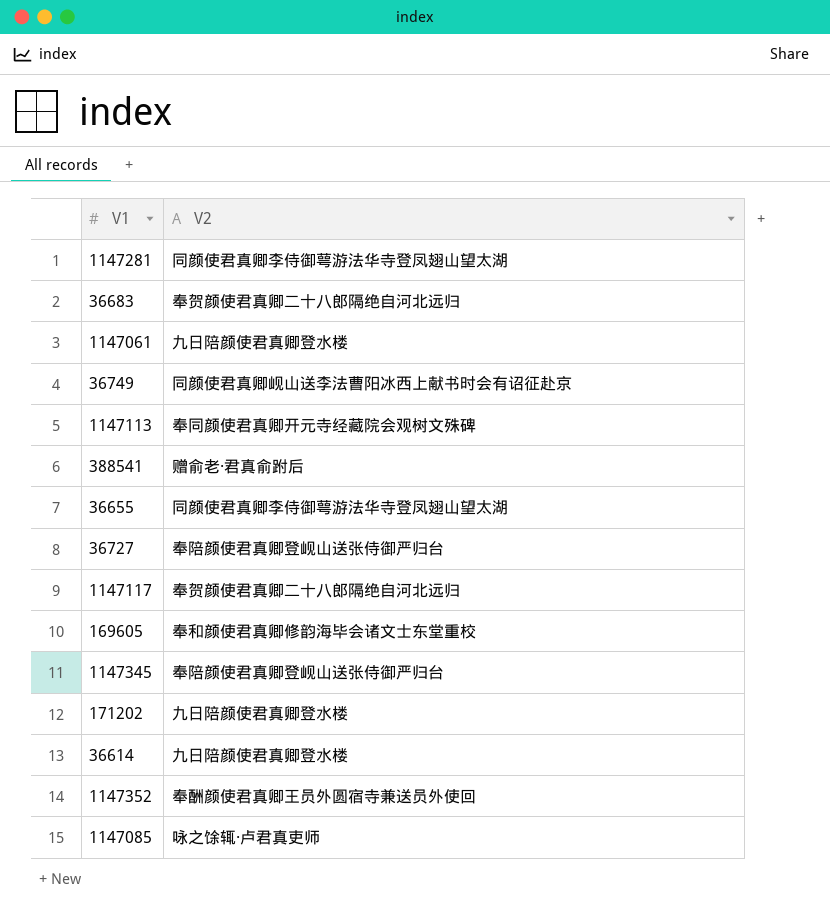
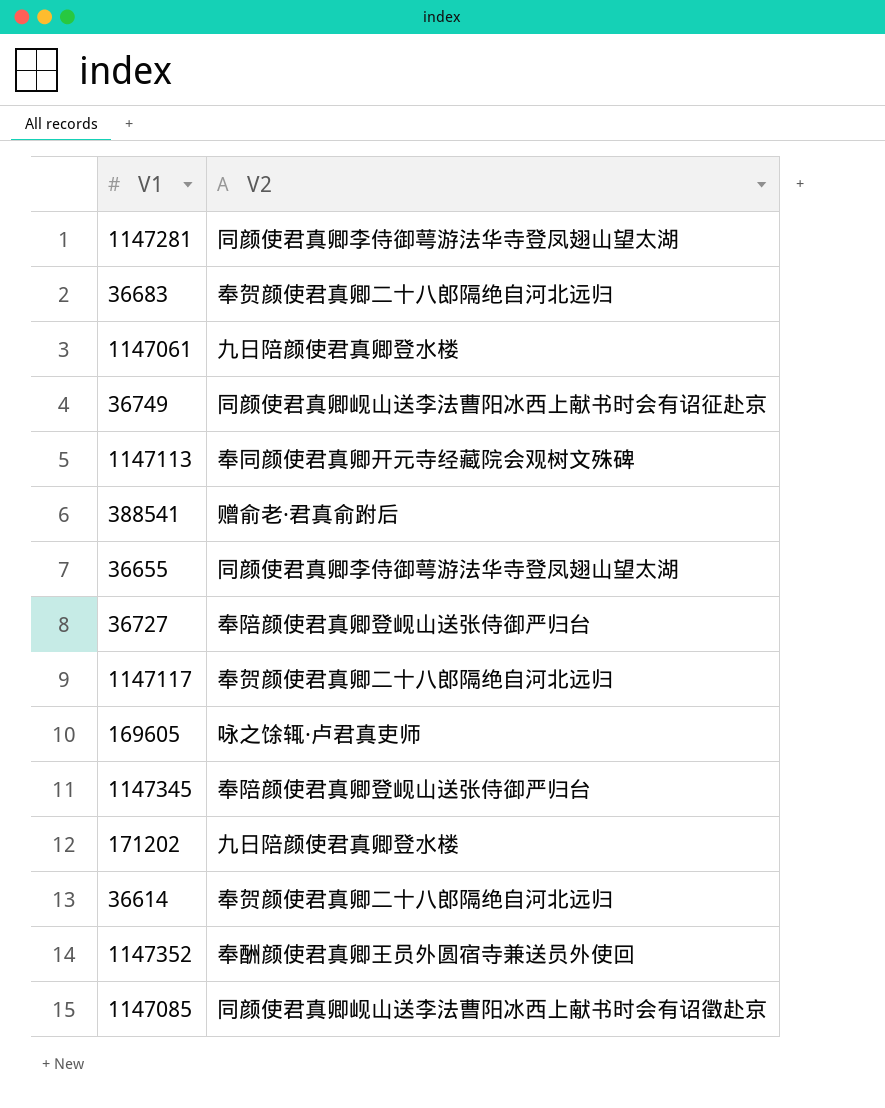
169605 | V2: 奉和颜使君真卿修韵海毕会诸文士东堂重校 -> 咏之馀辄·卢君真吏师
36614 | V2: 九日陪颜使君真卿登水楼 -> 奉贺颜使君真卿二十八郎隔绝自河北远归
1147085 | V2: 咏之馀辄·卢君真吏师 -> 同颜使君真卿岘山送李法曹阳冰西上献书时会有诏徵赴京

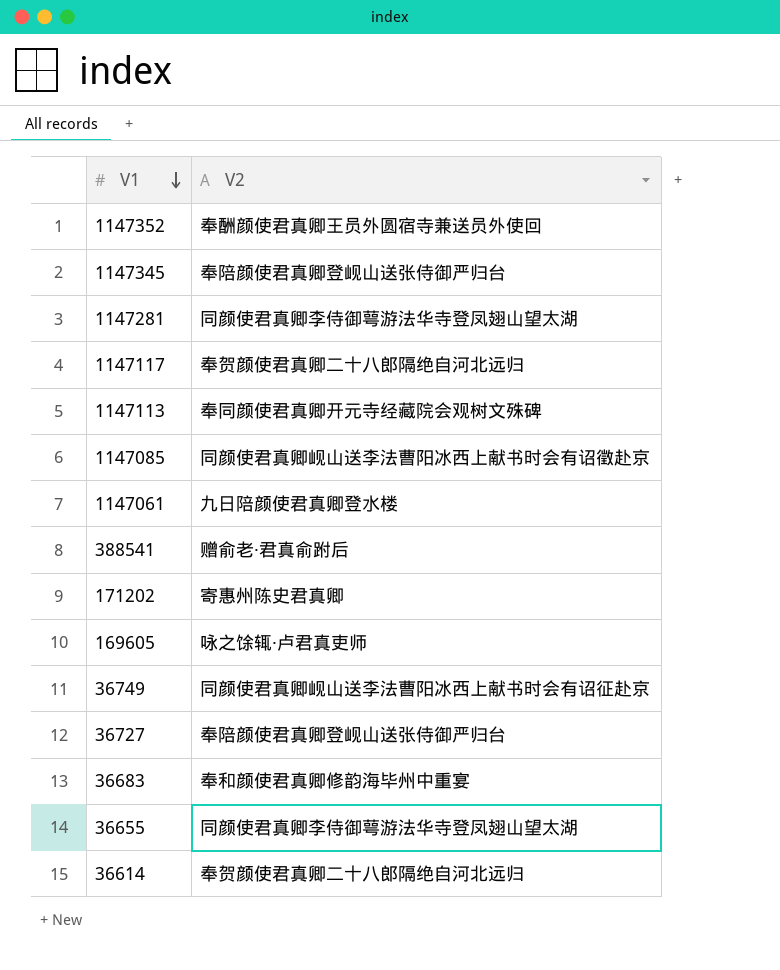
row order: none -> V1 descending
171202 | V2: 九日陪颜使君真卿登水楼 -> 寄惠州陈史君真卿
36683 | V2: 奉贺颜使君真卿二十八郎隔绝自河北远归 -> 奉和颜使君真卿修韵海毕州中重宴

